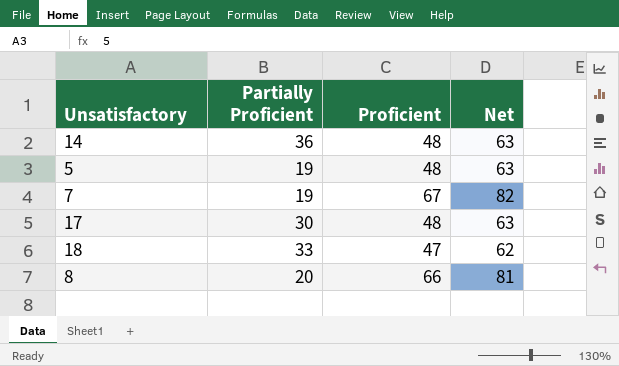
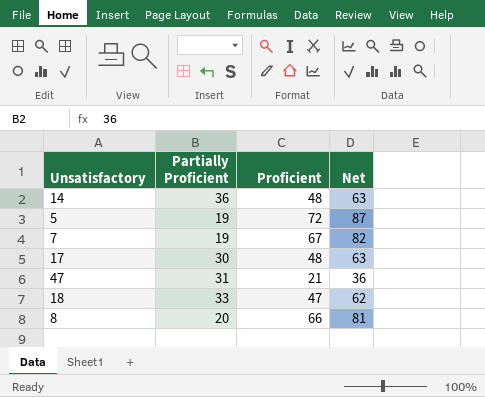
5 | Proficient: 48 -> 72
5 | Net: 63 -> 87
row 47: none -> 31 | 21 | 36

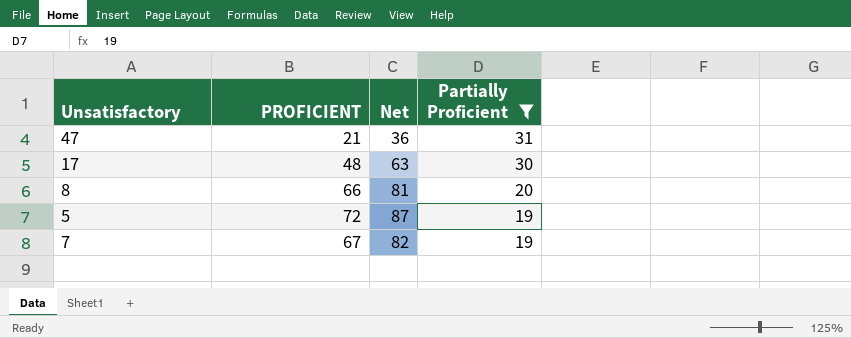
filter: none -> Partially Proficient <= 31
row order: none -> Partially Proficient descending
column name: Proficient -> PROFICIENT
column Partially Proficient | position: 2 -> 4

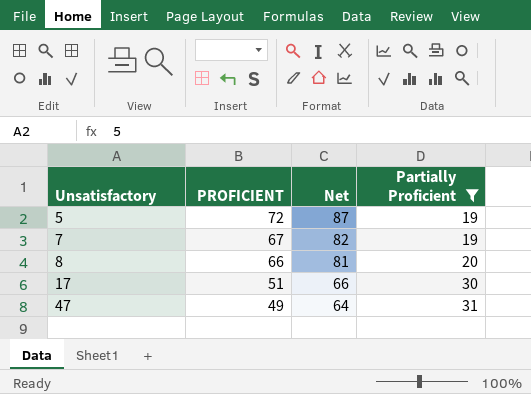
row order: Partially Proficient descending -> Unsatisfactory ascending
17 | PROFICIENT: 48 -> 51
17 | Net: 63 -> 66
47 | PROFICIENT: 21 -> 49
47 | Net: 36 -> 64

